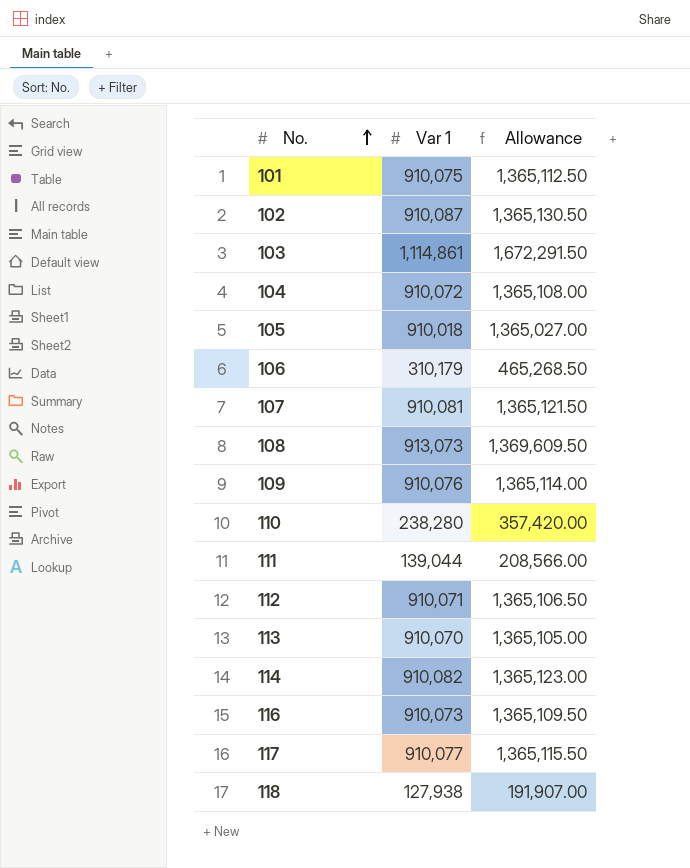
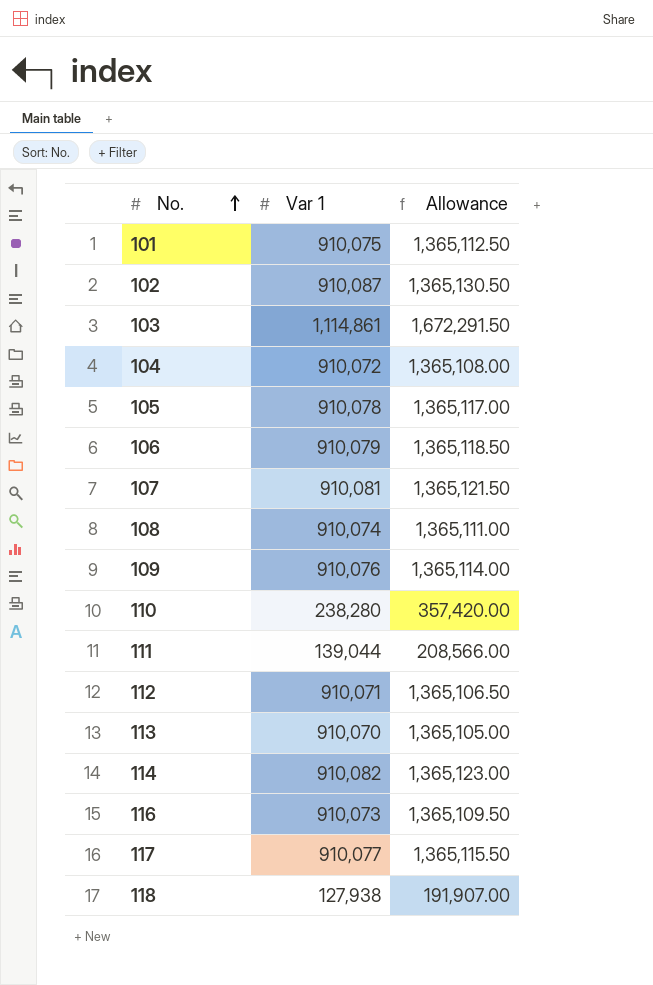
105 | Var 1: 910,018 -> 910,078
105 | Allowance: 1,365,027.00 -> 1,365,117.00
106 | Var 1: 310,179 -> 910,079
106 | Allowance: 465,268.50 -> 1,365,118.50
108 | Var 1: 913,073 -> 910,074
108 | Allowance: 1,369,609.50 -> 1,365,111.00

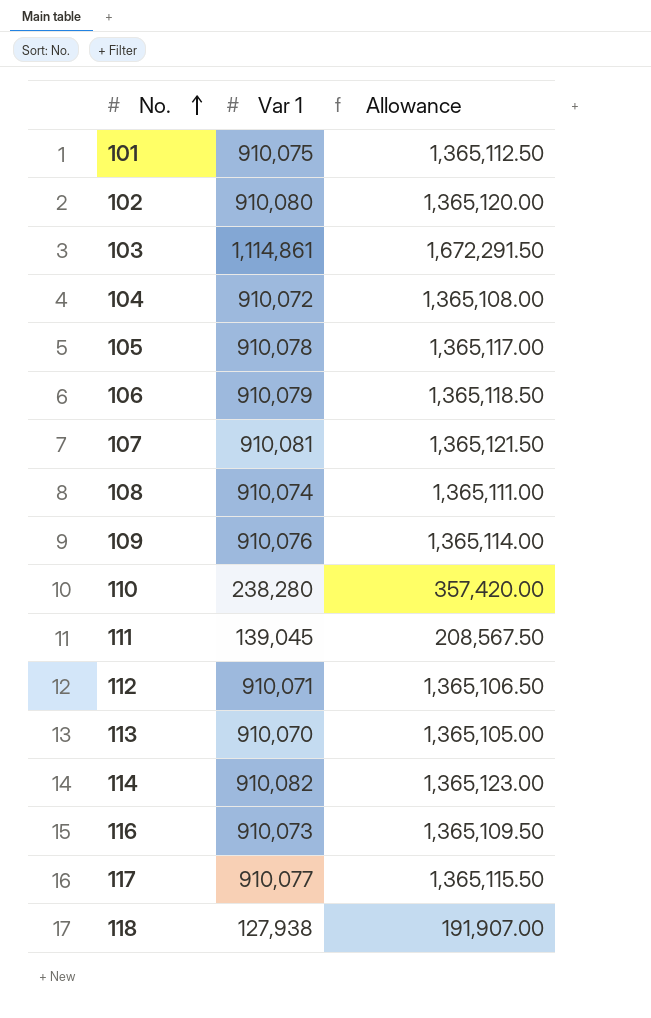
102 | Var 1: 910,087 -> 910,080
102 | Allowance: 1,365,130.50 -> 1,365,120.00
111 | Var 1: 139,044 -> 139,045
111 | Allowance: 208,566.00 -> 208,567.50

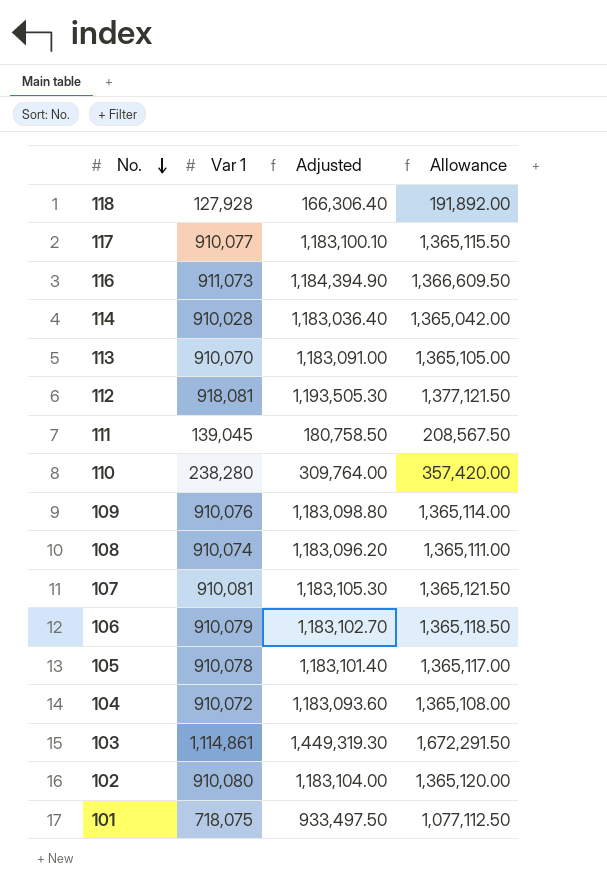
row order: No. ascending -> No. descending
column Adjusted | formula: none -> [Var 1] * 1.3
118 | Var 1: 127,938 -> 127,928
118 | Allowance: 191,907.00 -> 191,892.00
116 | Var 1: 910,073 -> 911,073
116 | Allowance: 1,365,109.50 -> 1,366,609.50
114 | Var 1: 910,082 -> 910,028
114 | Allowance: 1,365,123.00 -> 1,365,042.00
112 | Var 1: 910,071 -> 918,081
112 | Allowance: 1,365,106.50 -> 1,377,121.50
101 | Var 1: 910,075 -> 718,075
101 | Allowance: 1,365,112.50 -> 1,077,112.50

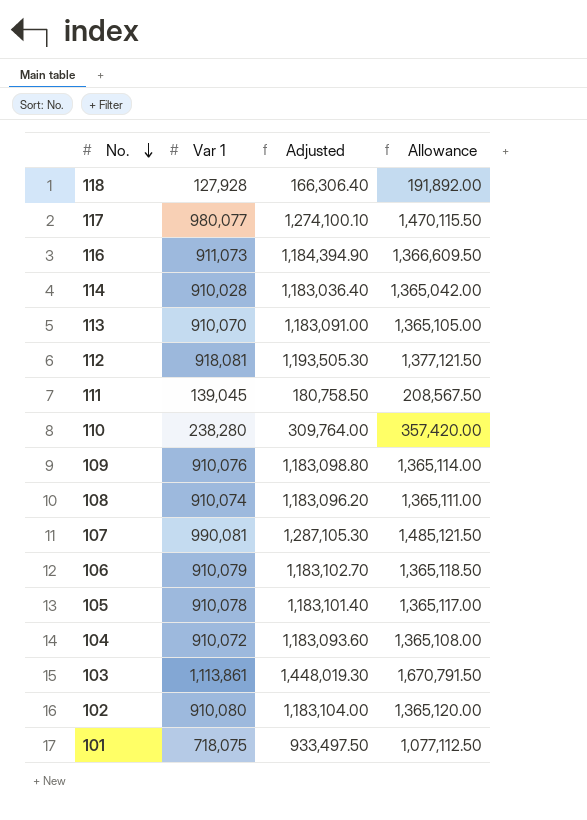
117 | Var 1: 910,077 -> 980,077
117 | Adjusted: 1,183,100.10 -> 1,274,100.10
117 | Allowance: 1,365,115.50 -> 1,470,115.50
107 | Var 1: 910,081 -> 990,081
107 | Adjusted: 1,183,105.30 -> 1,287,105.30
107 | Allowance: 1,365,121.50 -> 1,485,121.50
103 | Var 1: 1,114,861 -> 1,113,861
103 | Adjusted: 1,449,319.30 -> 1,448,019.30
103 | Allowance: 1,672,291.50 -> 1,670,791.50

